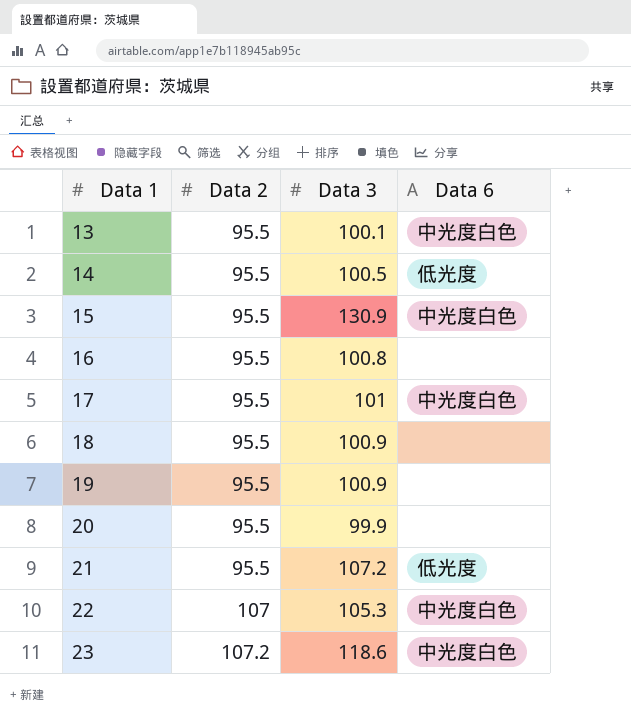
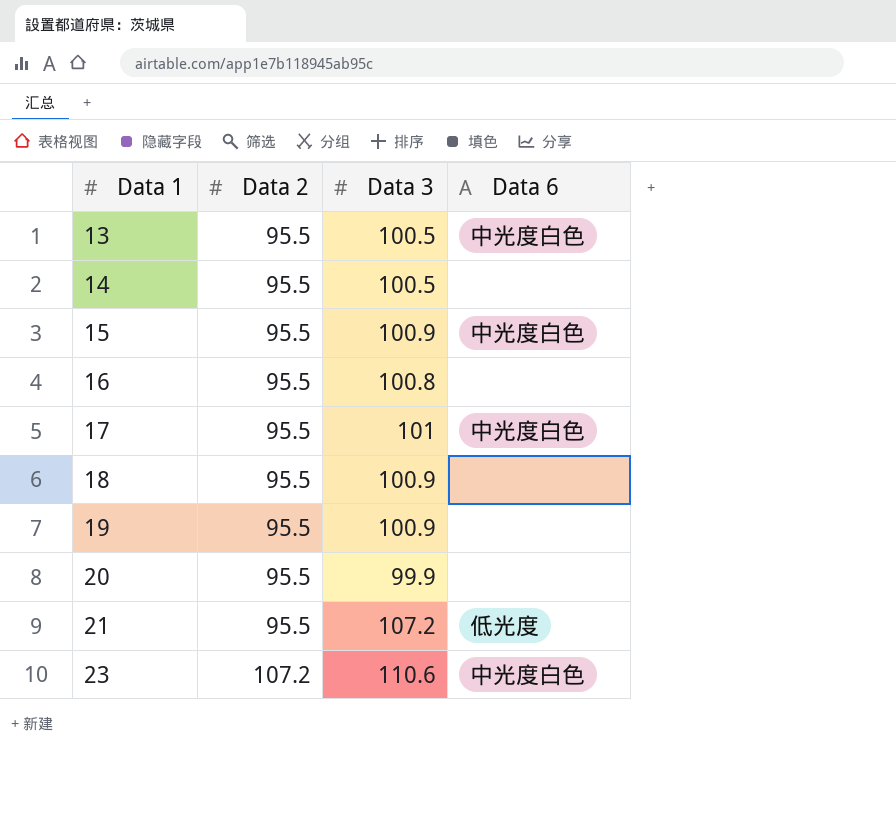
row 22: 107 | 105.3 | 中光度白色 -> none
13 | Data 3: 100.1 -> 100.5
14 | Data 6: 低光度 -> none
15 | Data 3: 130.9 -> 100.9
23 | Data 3: 118.6 -> 110.6

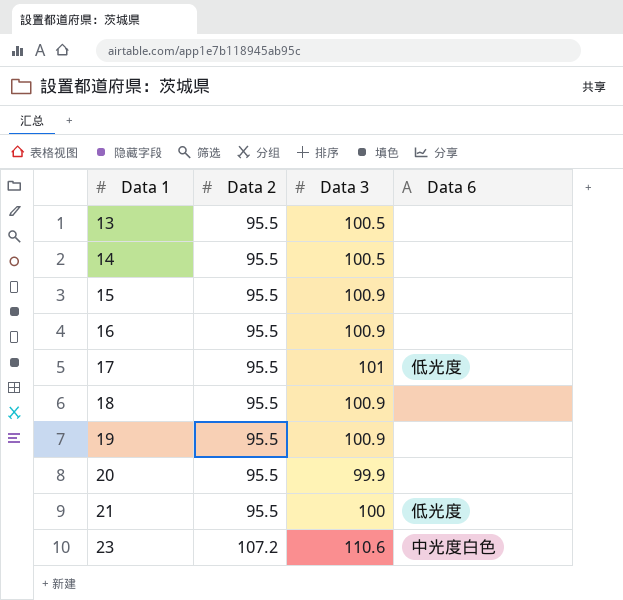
13 | Data 6: 中光度白色 -> none
15 | Data 6: 中光度白色 -> none
16 | Data 3: 100.8 -> 100.9
17 | Data 6: 中光度白色 -> 低光度
21 | Data 3: 107.2 -> 100

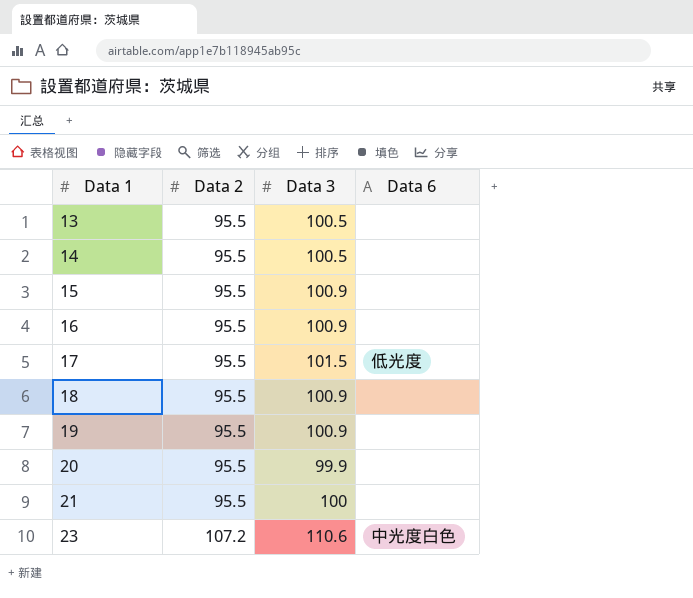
17 | Data 3: 101 -> 101.5
21 | Data 6: 低光度 -> none

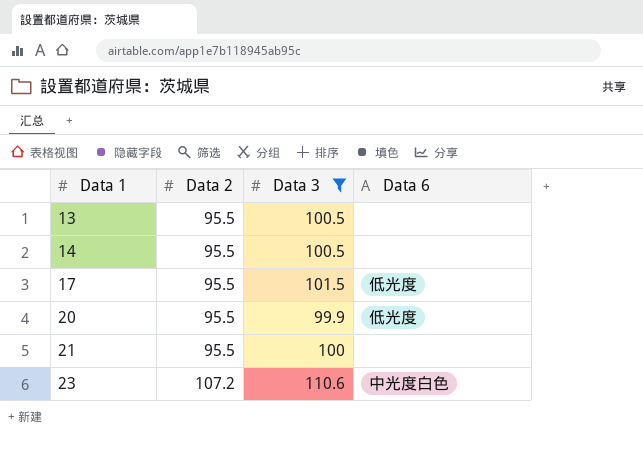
filter: none -> Data 3 != 100.9
20 | Data 6: none -> 低光度

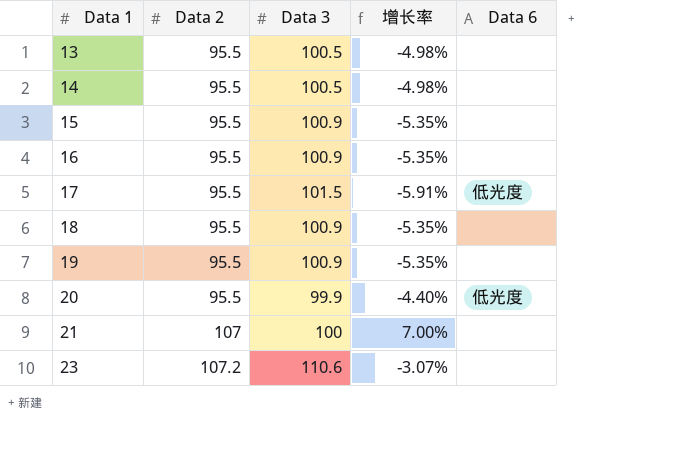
filter: Data 3 != 100.9 -> none
column 增长率 | formula: none -> ([Data 2] - [Data 3]) / [Data 3]
21 | Data 2: 95.5 -> 107
23 | Data 6: 中光度白色 -> none

